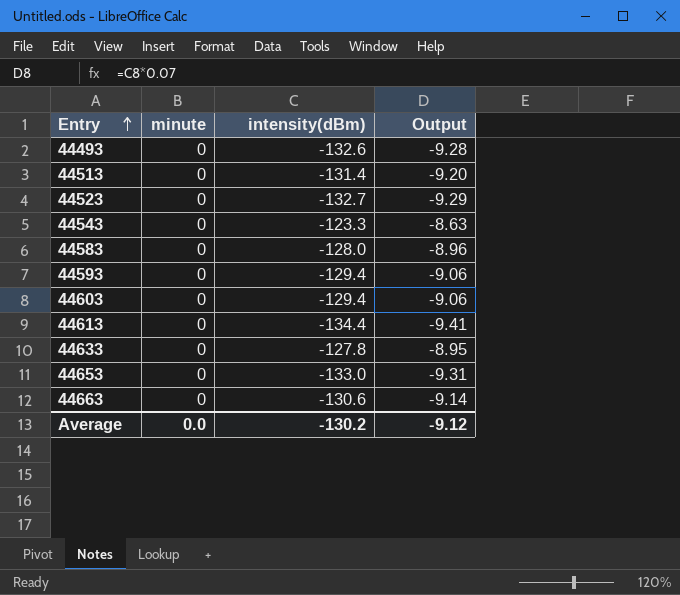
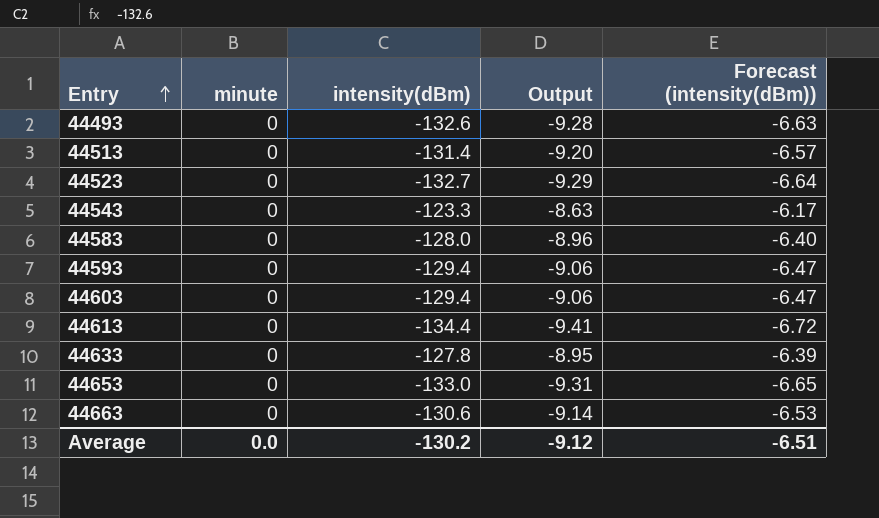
column Forecast (intensity(dBm)) | formula: none -> [intensity(dBm)] * 0.05

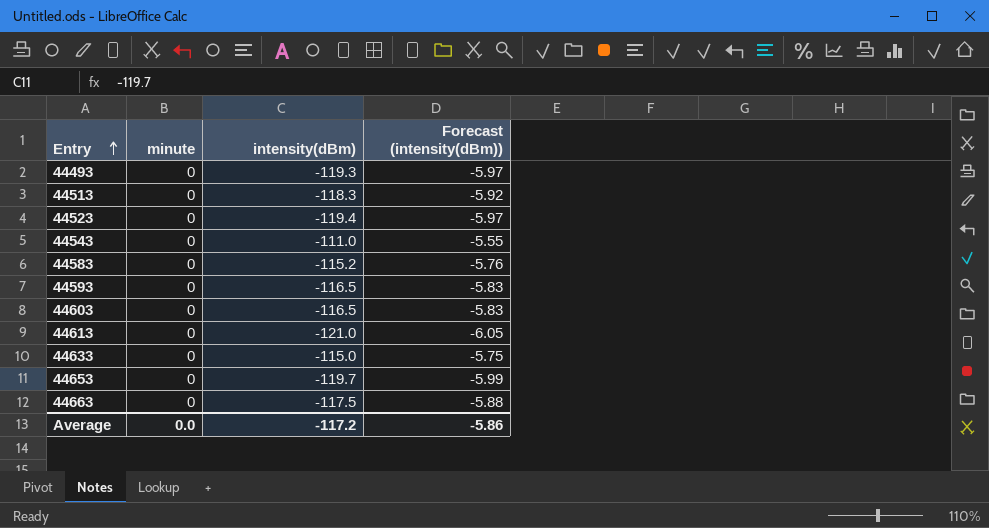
column Output | formula: [intensity(dBm)] * 0.07 -> none
44493 | intensity(dBm): -132.6 -> -119.3
44493 | Forecast (intensity(dBm)): -6.63 -> -5.97
44513 | intensity(dBm): -131.4 -> -118.3
44513 | Forecast (intensity(dBm)): -6.57 -> -5.92
44523 | intensity(dBm): -132.7 -> -119.4
44523 | Forecast (intensity(dBm)): -6.64 -> -5.97
44543 | intensity(dBm): -123.3 -> -111.0
44543 | Forecast (intensity(dBm)): -6.17 -> -5.55
44583 | intensity(dBm): -128.0 -> -115.2
44583 | Forecast (intensity(dBm)): -6.40 -> -5.76
44593 | intensity(dBm): -129.4 -> -116.5
44593 | Forecast (intensity(dBm)): -6.47 -> -5.83
44603 | intensity(dBm): -129.4 -> -116.5
44603 | Forecast (intensity(dBm)): -6.47 -> -5.83
44613 | intensity(dBm): -134.4 -> -121.0
44613 | Forecast (intensity(dBm)): -6.72 -> -6.05
44633 | intensity(dBm): -127.8 -> -115.0
44633 | Forecast (intensity(dBm)): -6.39 -> -5.75
44653 | intensity(dBm): -133.0 -> -119.7
44653 | Forecast (intensity(dBm)): -6.65 -> -5.99
44663 | intensity(dBm): -130.6 -> -117.5
44663 | Forecast (intensity(dBm)): -6.53 -> -5.88
Average | intensity(dBm): -130.2 -> -117.2
Average | Forecast (intensity(dBm)): -6.51 -> -5.86

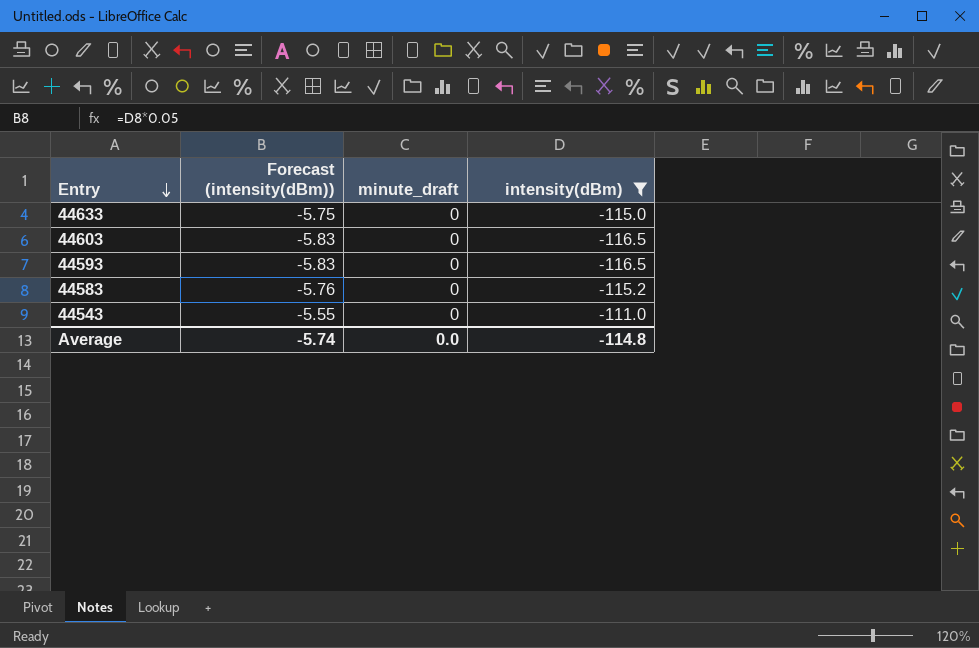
filter: none -> intensity(dBm) >= -116.5
row order: Entry ascending -> Entry descending
column Forecast (intensity(dBm)) | position: 4 -> 2
column name: minute -> minute_draft
Average | Forecast (intensity(dBm)): -5.86 -> -5.74
Average | intensity(dBm): -117.2 -> -114.8

